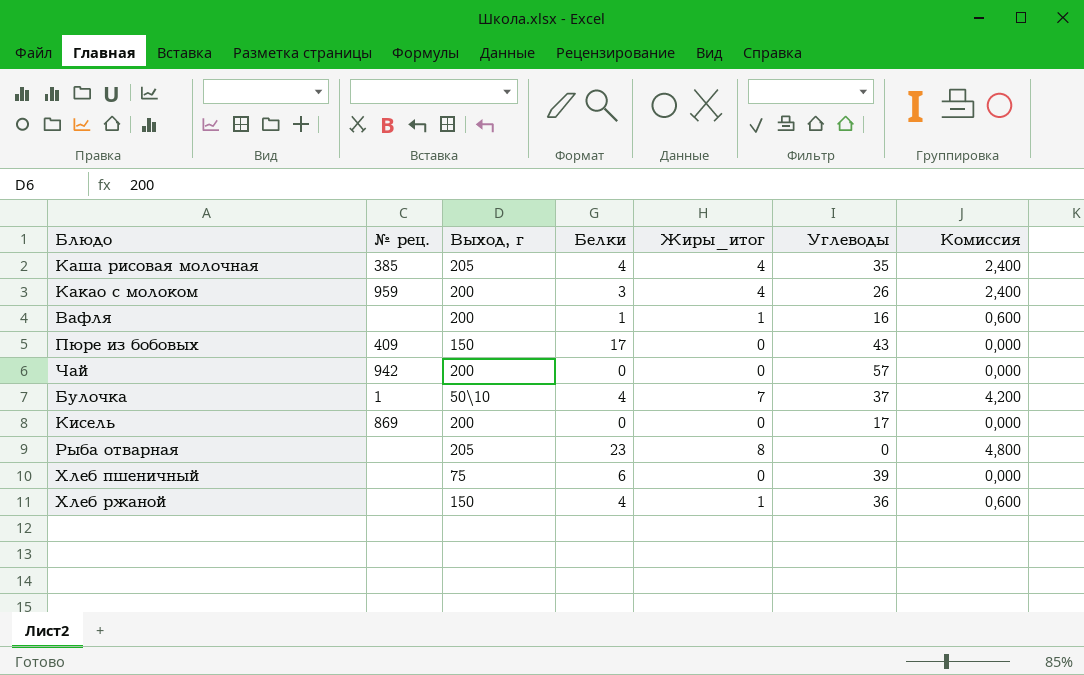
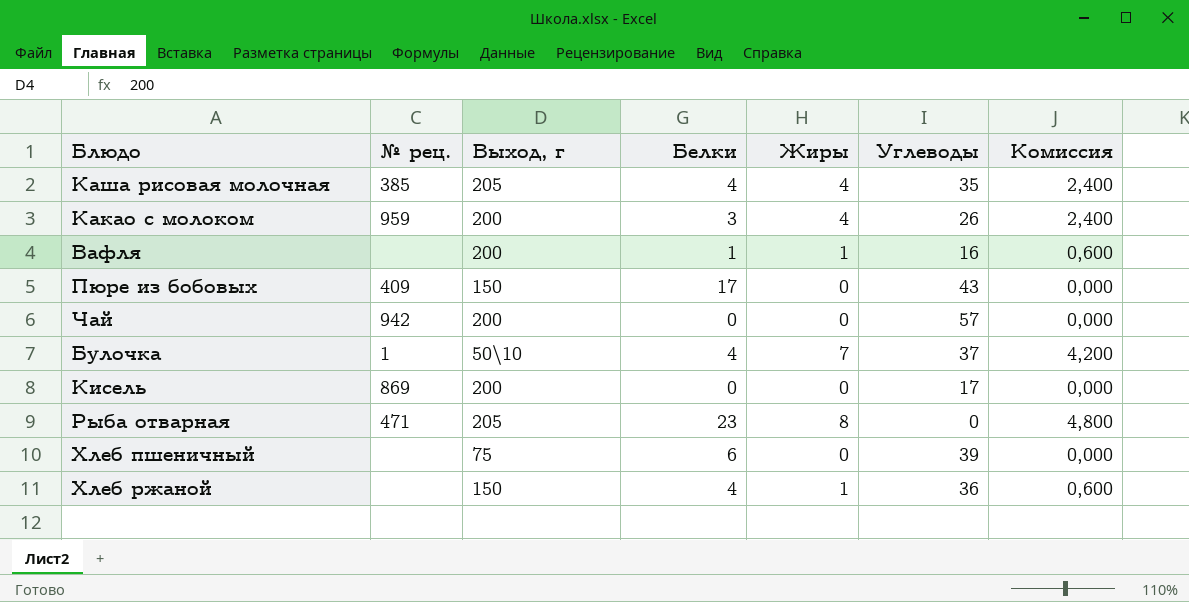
column name: Жиры_итог -> Жиры
Рыба отварная | № рец.: none -> 471

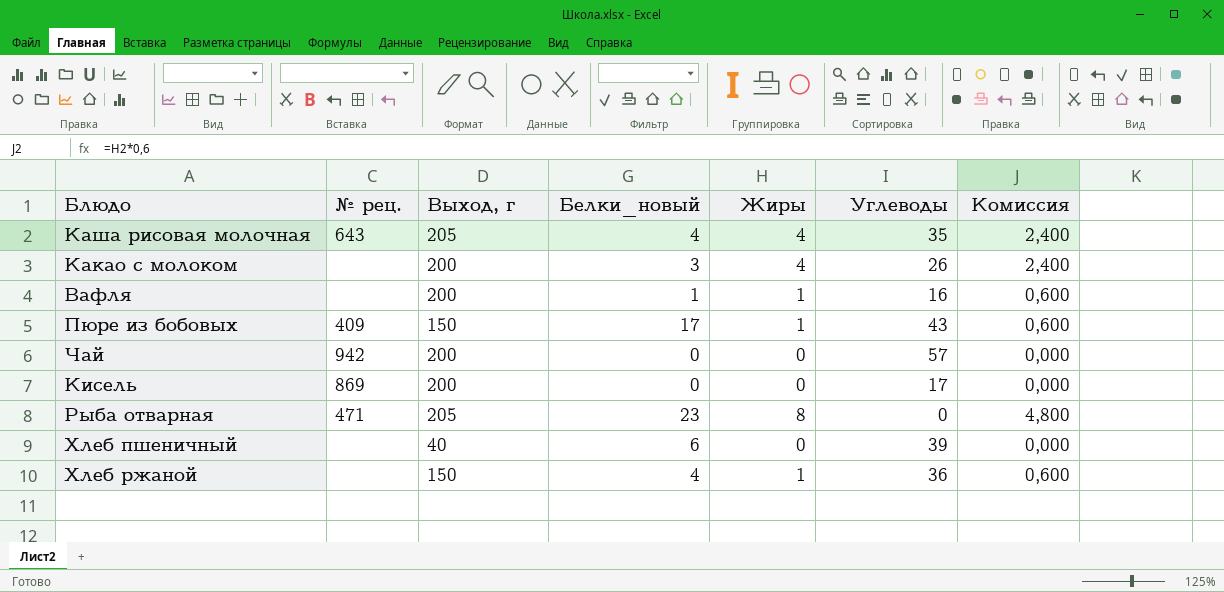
column name: Белки -> Белки_новый
row Булочка: 1 | 50\10 | 4 | 7 | 37 | 4,200 -> none
Каша рисовая молочная | № рец.: 385 -> 643
Какао с молоком | № рец.: 959 -> none
Пюре из бобовых | Жиры: 0 -> 1
Пюре из бобовых | Комиссия: 0,000 -> 0,600
Хлеб пшеничный | Выход, г: 75 -> 40

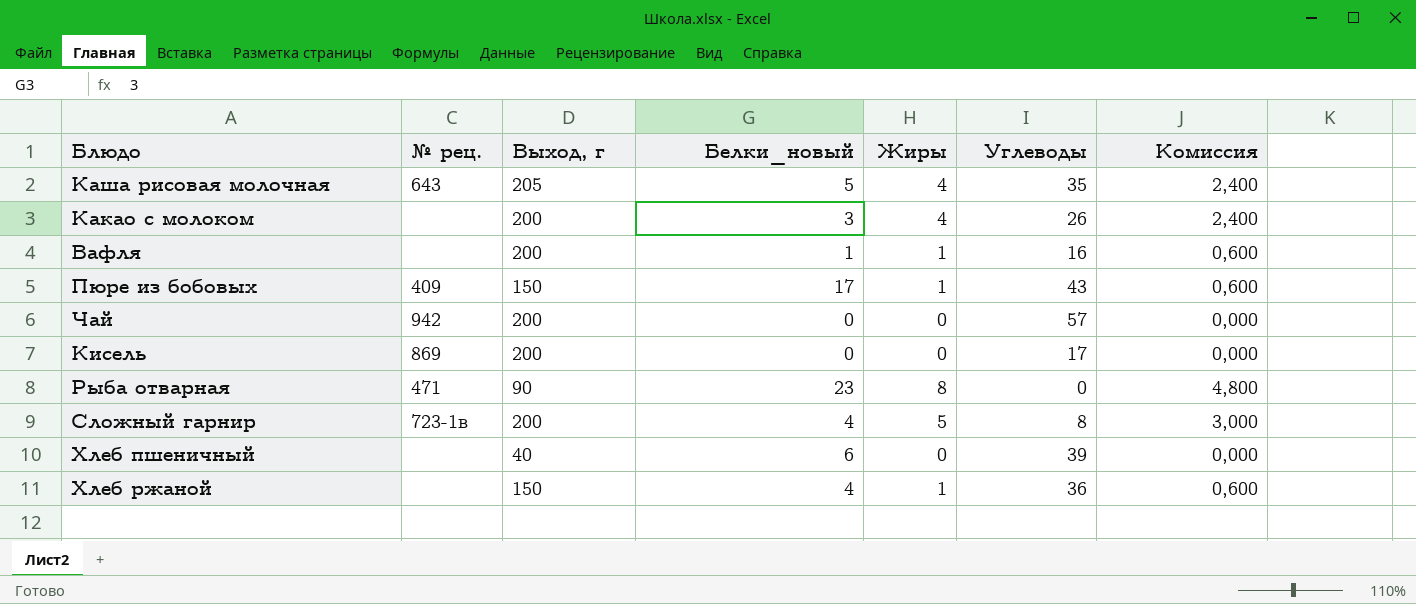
Каша рисовая молочная | Белки_новый: 4 -> 5
Рыба отварная | Выход, г: 205 -> 90
row Сложный гарнир: none -> 723-1в | 200 | 4 | 5 | 8 | 3,000

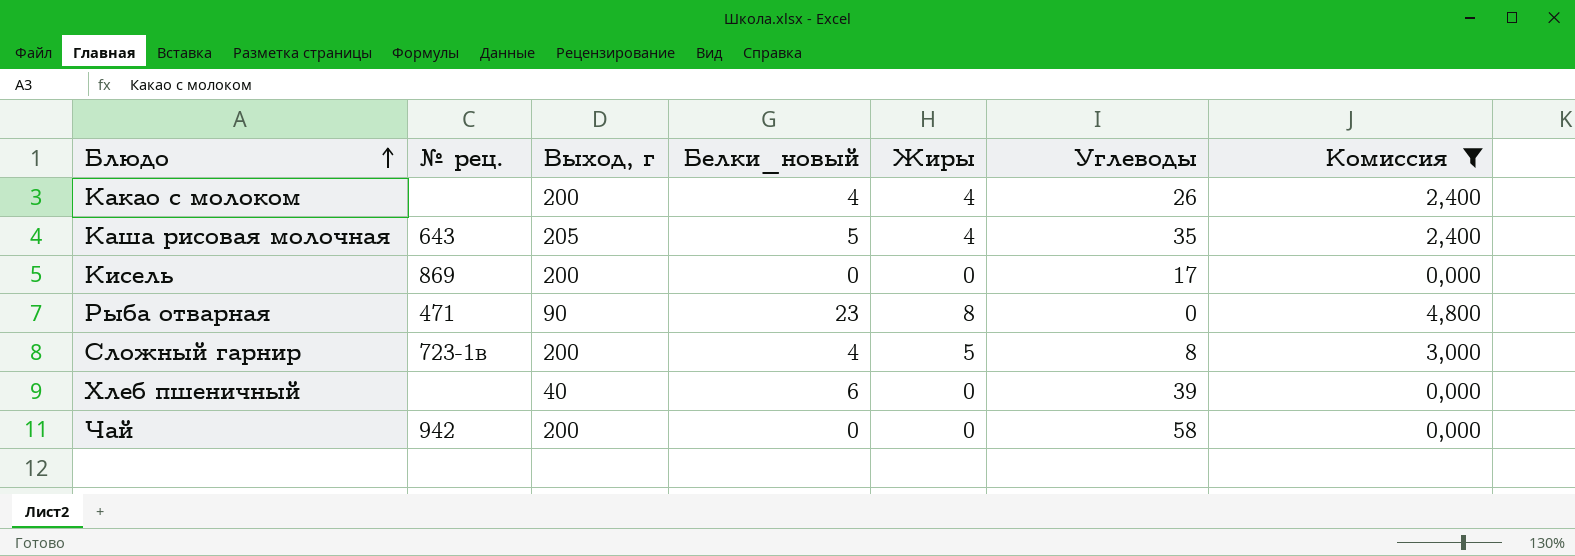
filter: none -> Комиссия != 0,600
row order: none -> Блюдо ascending
Какао с молоком | Белки_новый: 3 -> 4
Чай | Углеводы: 57 -> 58

